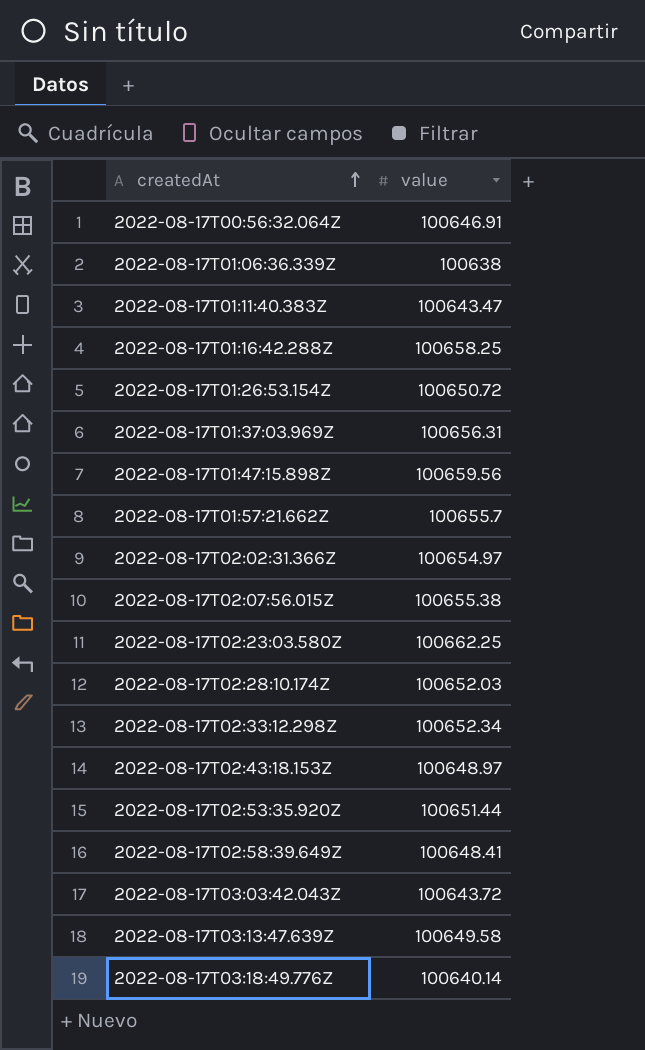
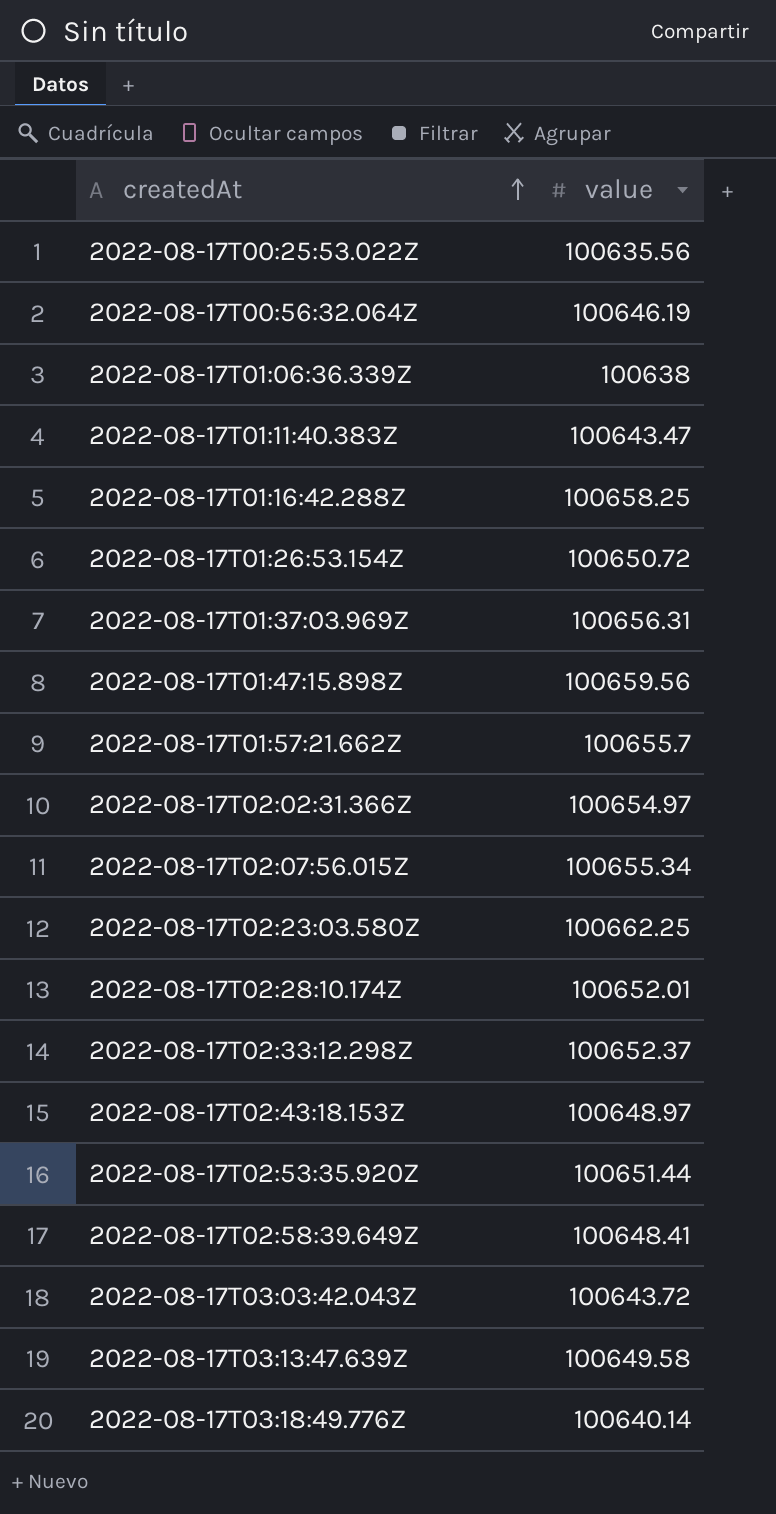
row 2022-08-17T00:25:53.022Z: none -> 100635.56
2022-08-17T00:56:32.064Z | value: 100646.91 -> 100646.19
2022-08-17T02:07:56.015Z | value: 100655.38 -> 100655.34
2022-08-17T02:28:10.174Z | value: 100652.03 -> 100652.01
2022-08-17T02:33:12.298Z | value: 100652.34 -> 100652.37

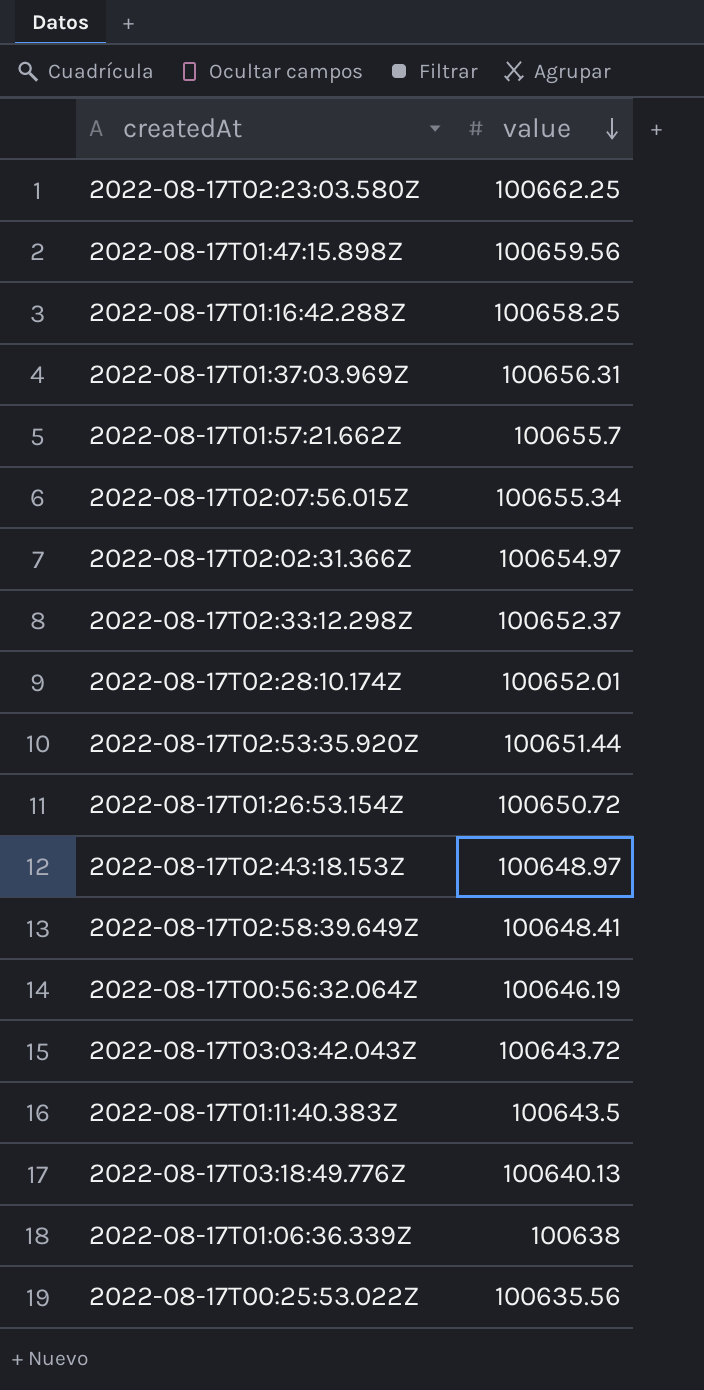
row order: createdAt ascending -> value descending
row 2022-08-17T03:13:47.639Z: 100649.58 -> none
2022-08-17T01:11:40.383Z | value: 100643.47 -> 100643.5
2022-08-17T03:18:49.776Z | value: 100640.14 -> 100640.13

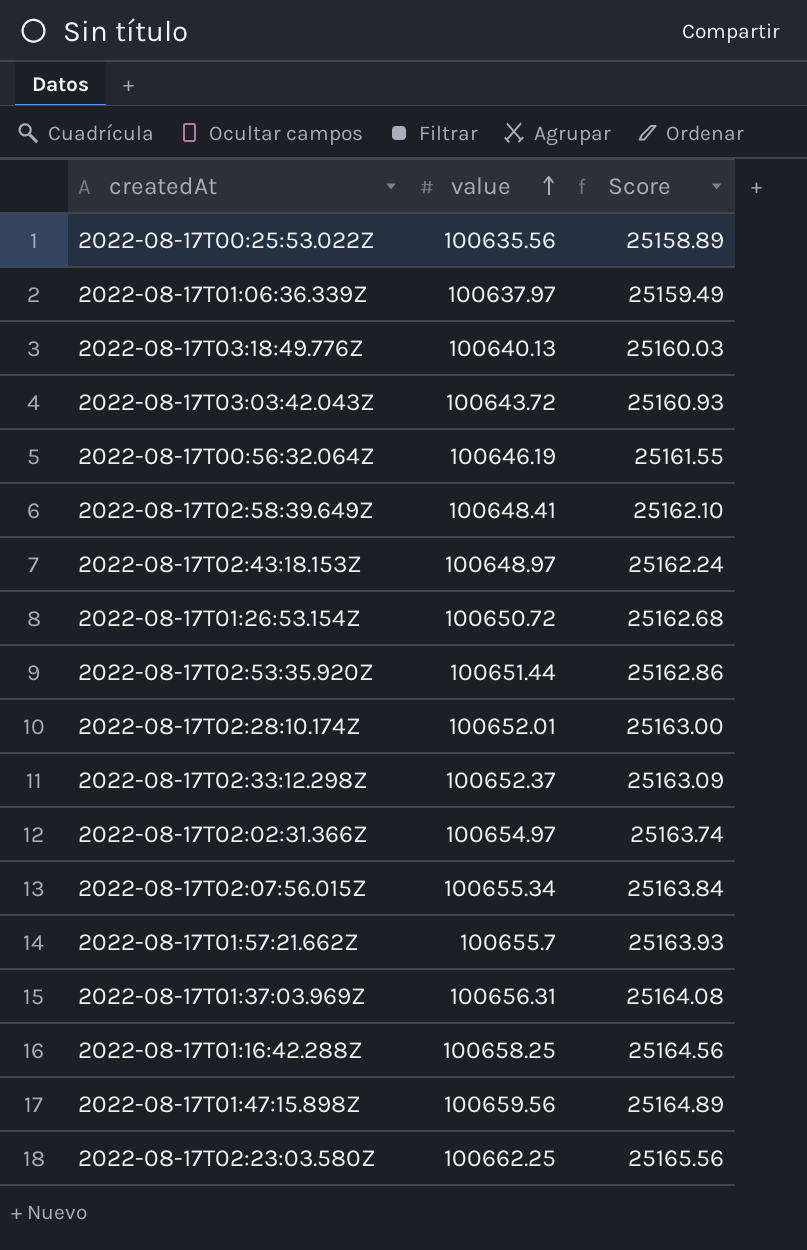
row order: value descending -> value ascending
column Score | formula: none -> [value] * 0.25
row 2022-08-17T01:11:40.383Z: 100643.5 -> none
2022-08-17T01:06:36.339Z | value: 100638 -> 100637.97

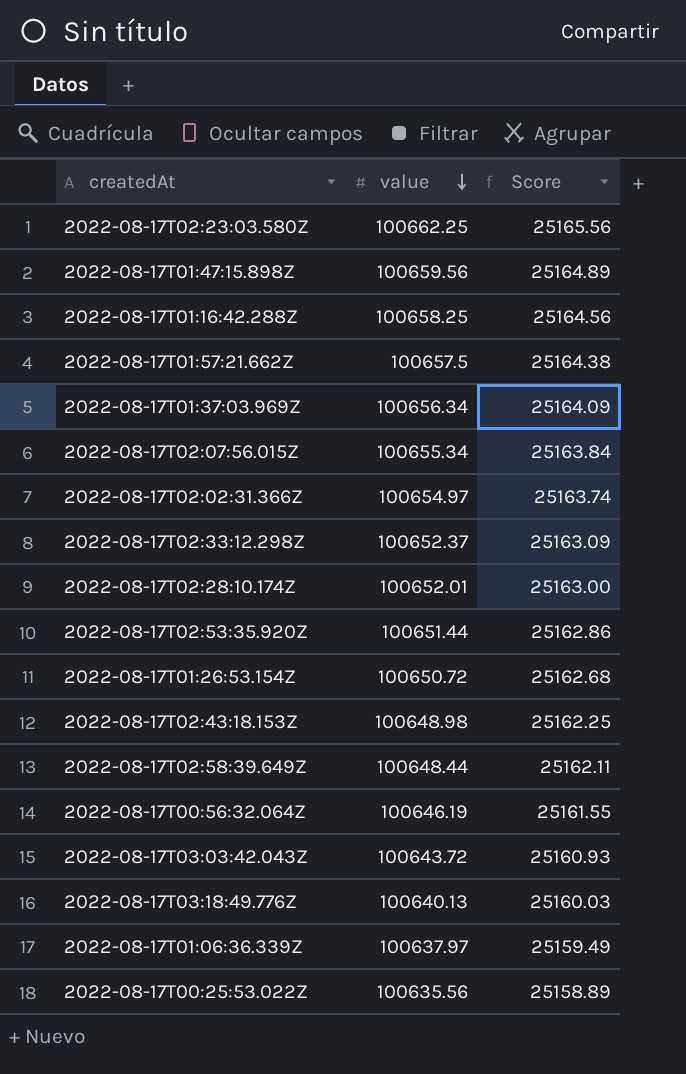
row order: value ascending -> value descending
2022-08-17T01:57:21.662Z | value: 100655.7 -> 100657.5
2022-08-17T01:57:21.662Z | Score: 25163.93 -> 25164.38
2022-08-17T01:37:03.969Z | value: 100656.31 -> 100656.34
2022-08-17T01:37:03.969Z | Score: 25164.08 -> 25164.09
2022-08-17T02:43:18.153Z | value: 100648.97 -> 100648.98
2022-08-17T02:43:18.153Z | Score: 25162.24 -> 25162.25
2022-08-17T02:58:39.649Z | value: 100648.41 -> 100648.44
2022-08-17T02:58:39.649Z | Score: 25162.10 -> 25162.11

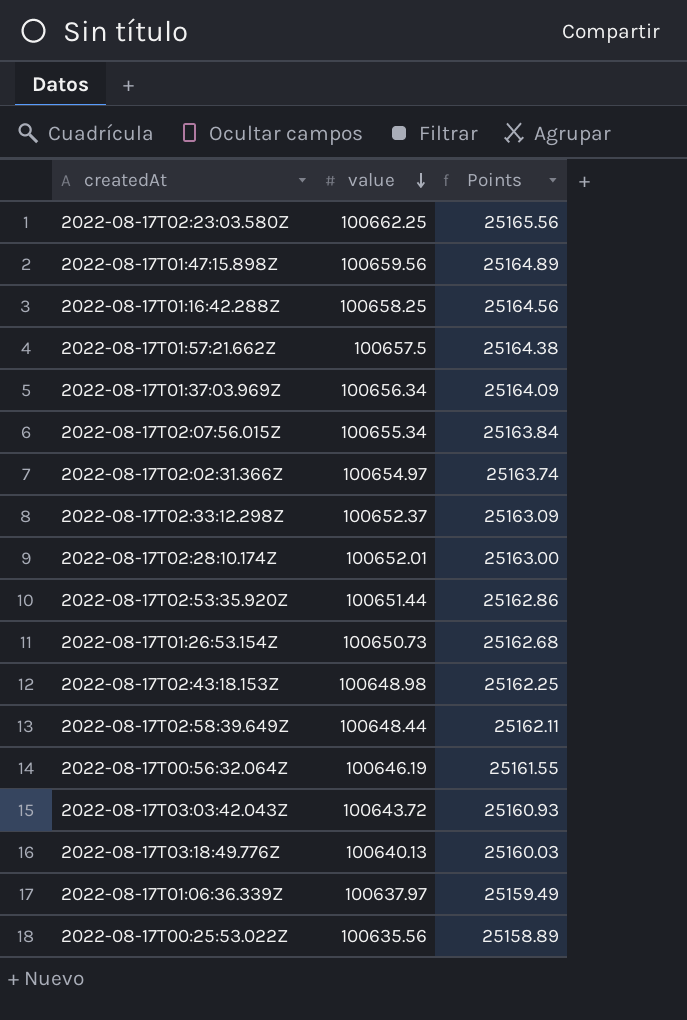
column name: Score -> Points
2022-08-17T01:26:53.154Z | value: 100650.72 -> 100650.73

